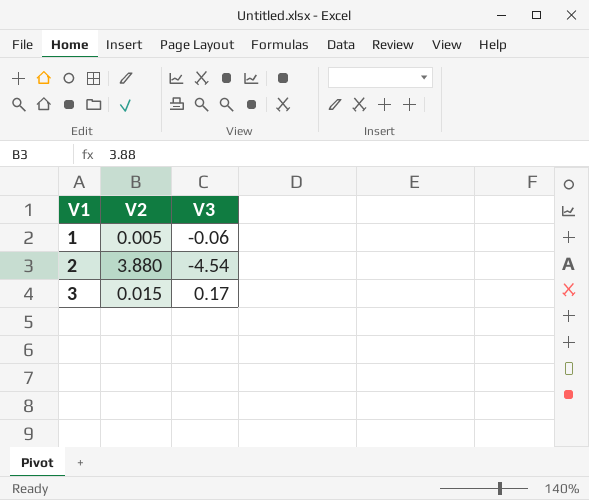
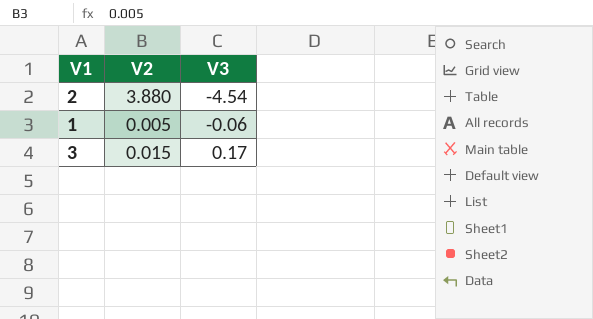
row order: V1 ascending -> V3 ascending

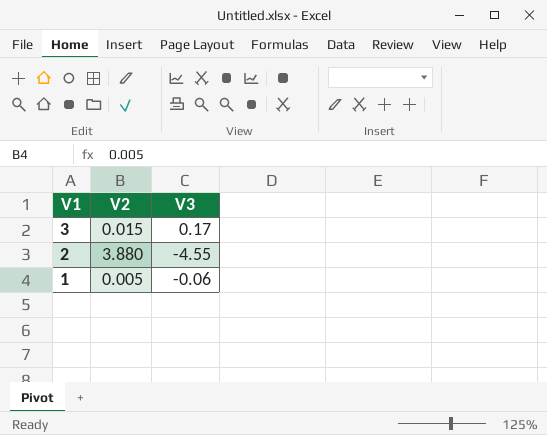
row order: V3 ascending -> V1 descending
2 | V3: -4.54 -> -4.55

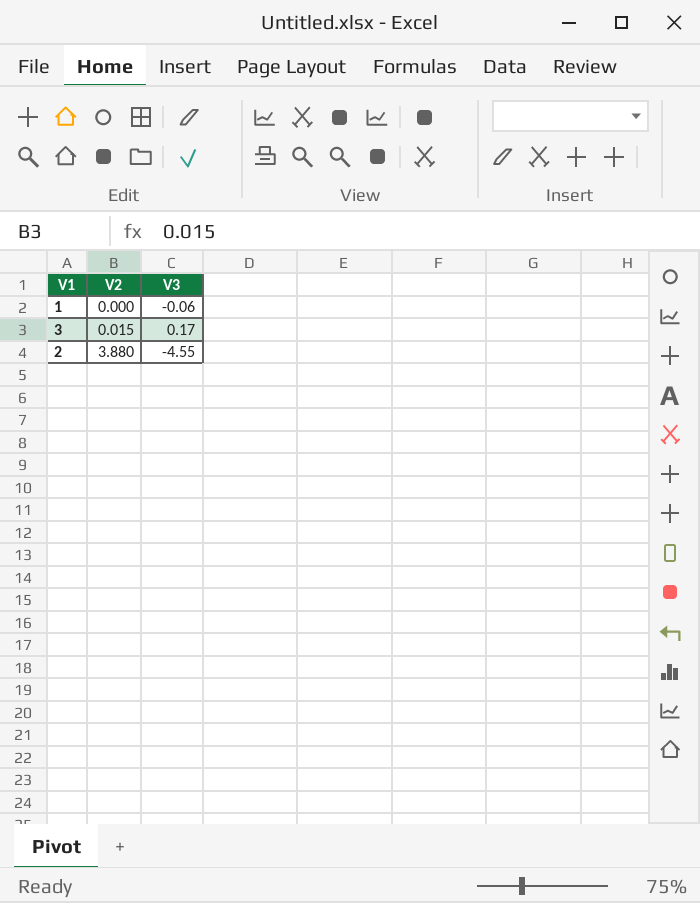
row order: V1 descending -> V2 ascending
1 | V2: 0.005 -> 0.000

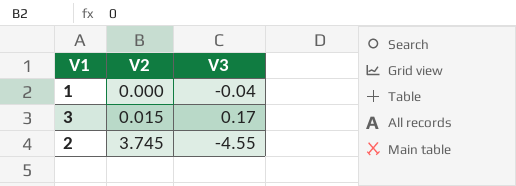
1 | V3: -0.06 -> -0.04
2 | V2: 3.880 -> 3.745

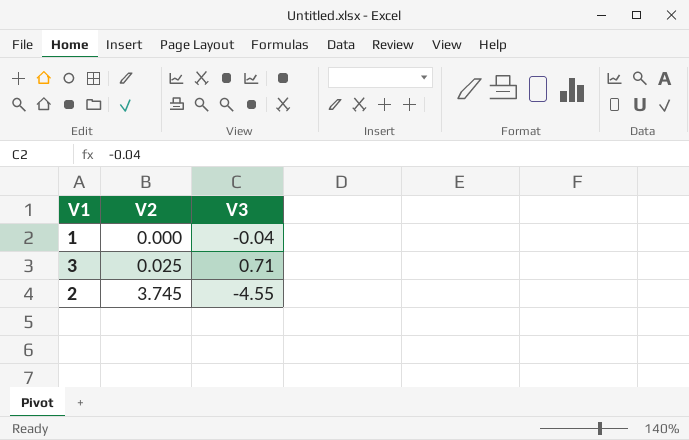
3 | V2: 0.015 -> 0.025
3 | V3: 0.17 -> 0.71

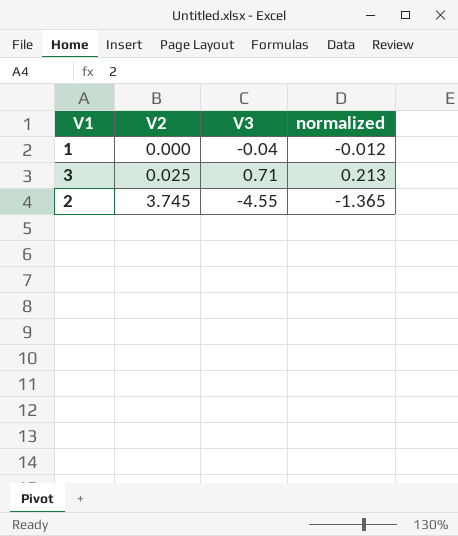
column normalized | formula: none -> [V3] * 0.3

